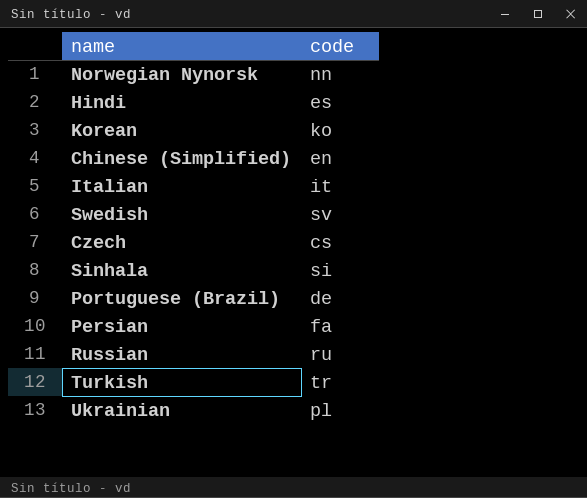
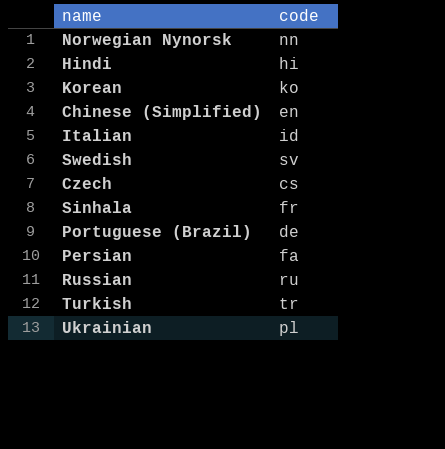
Hindi | code: es -> hi
Italian | code: it -> id
Sinhala | code: si -> fr

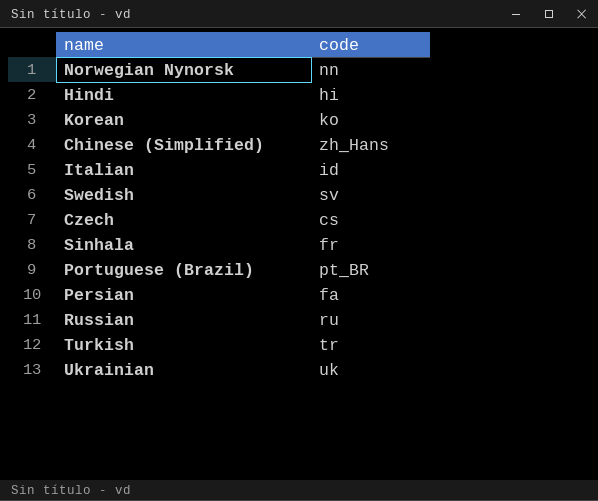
Chinese (Simplified) | code: en -> zh_Hans
Portuguese (Brazil) | code: de -> pt_BR
Ukrainian | code: pl -> uk

